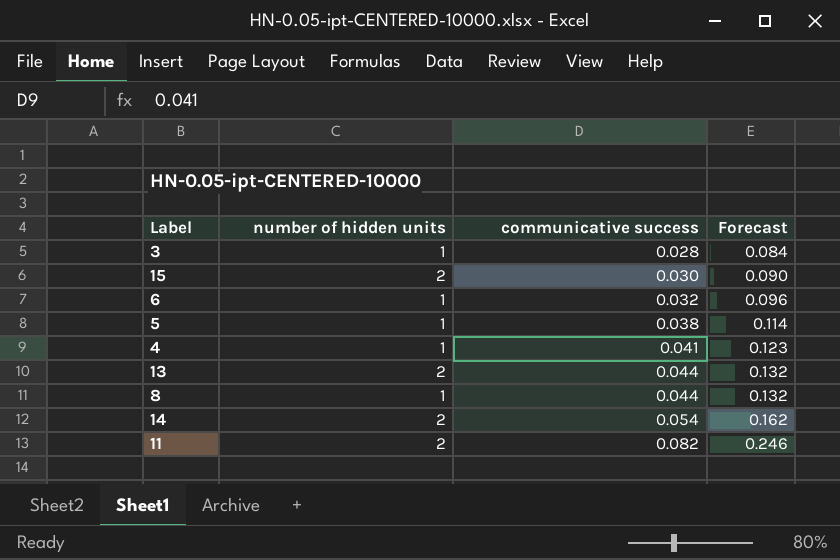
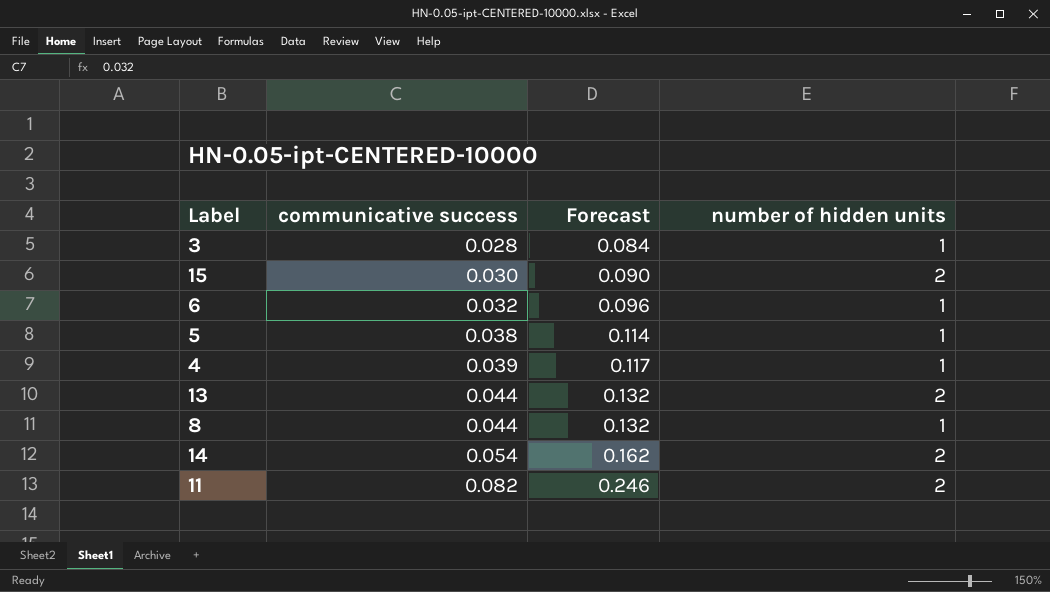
column number of hidden units | position: 2 -> 4
4 | communicative success: 0.041 -> 0.039
4 | Forecast: 0.123 -> 0.117

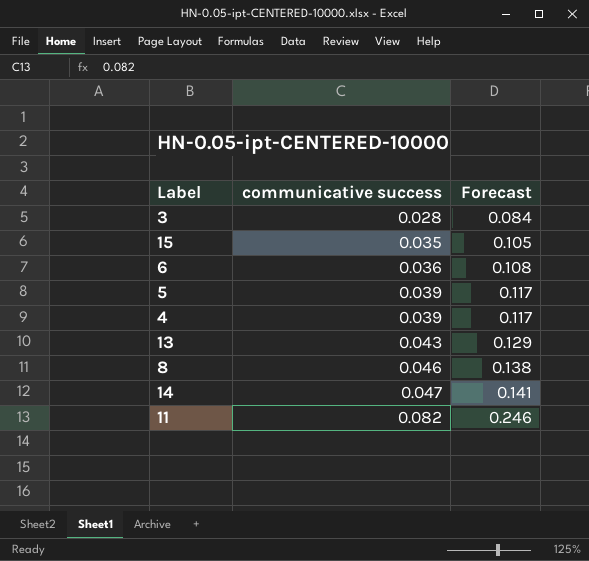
column number of hidden units | position: 4 -> none
15 | communicative success: 0.030 -> 0.035
15 | Forecast: 0.090 -> 0.105
6 | communicative success: 0.032 -> 0.036
6 | Forecast: 0.096 -> 0.108
5 | communicative success: 0.038 -> 0.039
5 | Forecast: 0.114 -> 0.117
13 | communicative success: 0.044 -> 0.043
13 | Forecast: 0.132 -> 0.129
8 | communicative success: 0.044 -> 0.046
8 | Forecast: 0.132 -> 0.138
14 | communicative success: 0.054 -> 0.047
14 | Forecast: 0.162 -> 0.141

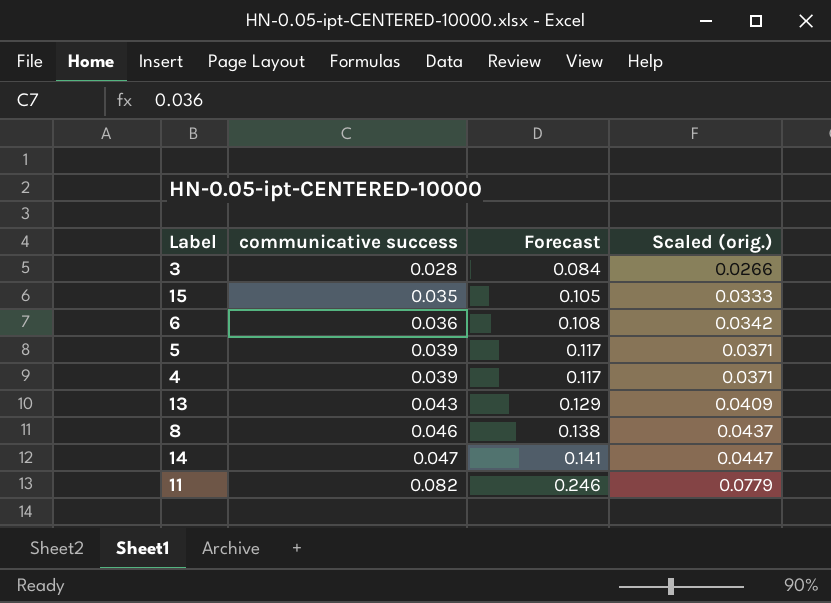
column Scaled (orig.) | formula: none -> [communicative success] * 0.95

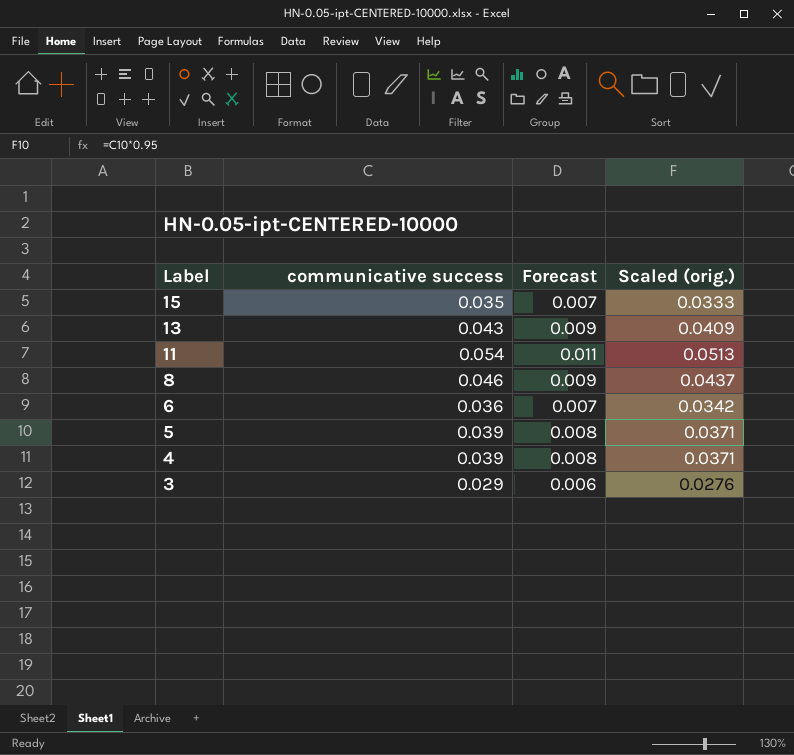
row order: communicative success ascending -> Label descending
column Forecast | formula: [communicative success] * 3 -> [communicative success] * 0.2
row 14: 0.047 | 0.141 | 0.0447 -> none
11 | communicative success: 0.082 -> 0.054
11 | Scaled (orig.): 0.0779 -> 0.0513
3 | communicative success: 0.028 -> 0.029
3 | Scaled (orig.): 0.0266 -> 0.0276

